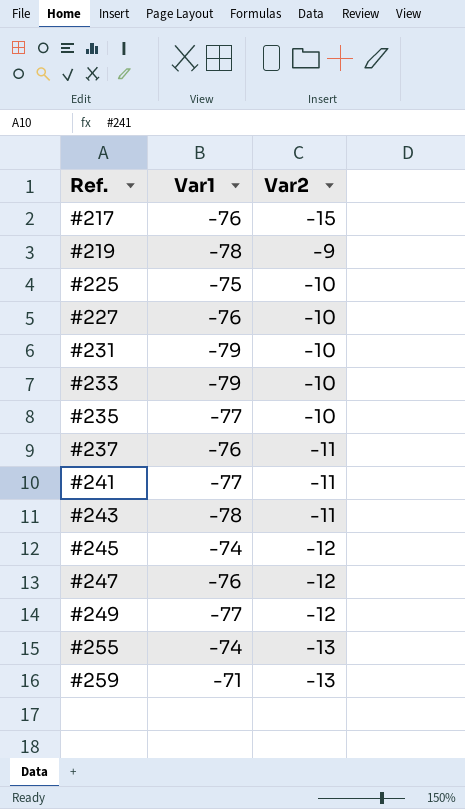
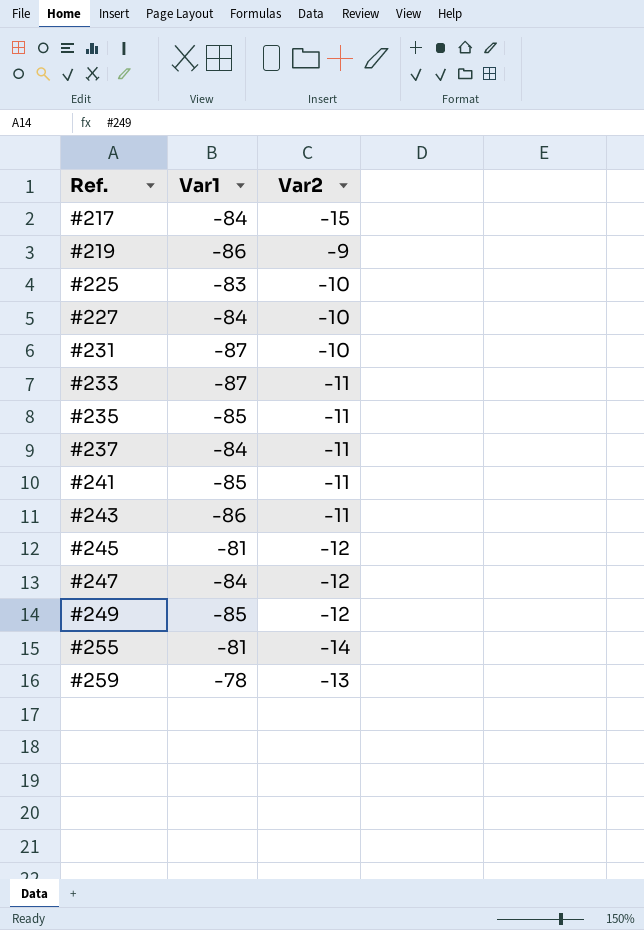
#217 | Var1: -76 -> -84
#219 | Var1: -78 -> -86
#225 | Var1: -75 -> -83
#227 | Var1: -76 -> -84
#231 | Var1: -79 -> -87
#233 | Var1: -79 -> -87
#233 | Var2: -10 -> -11
#235 | Var1: -77 -> -85
#235 | Var2: -10 -> -11
#237 | Var1: -76 -> -84
#241 | Var1: -77 -> -85
#243 | Var1: -78 -> -86
#245 | Var1: -74 -> -81
#247 | Var1: -76 -> -84
#249 | Var1: -77 -> -85
#255 | Var1: -74 -> -81
#255 | Var2: -13 -> -14
#259 | Var1: -71 -> -78

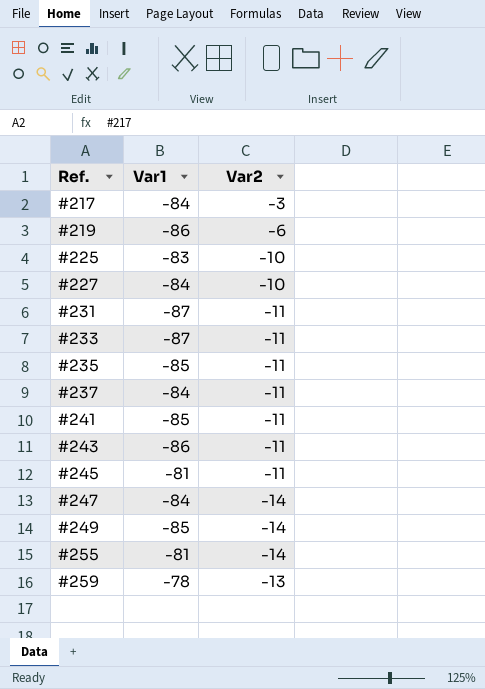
#217 | Var2: -15 -> -3
#219 | Var2: -9 -> -6
#231 | Var2: -10 -> -11
#245 | Var2: -12 -> -11
#247 | Var2: -12 -> -14
#249 | Var2: -12 -> -14

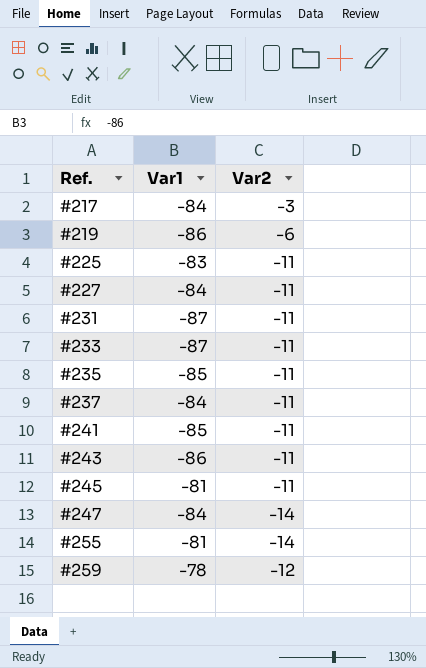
row #249: -85 | -14 -> none
#225 | Var2: -10 -> -11
#227 | Var2: -10 -> -11
#259 | Var2: -13 -> -12

